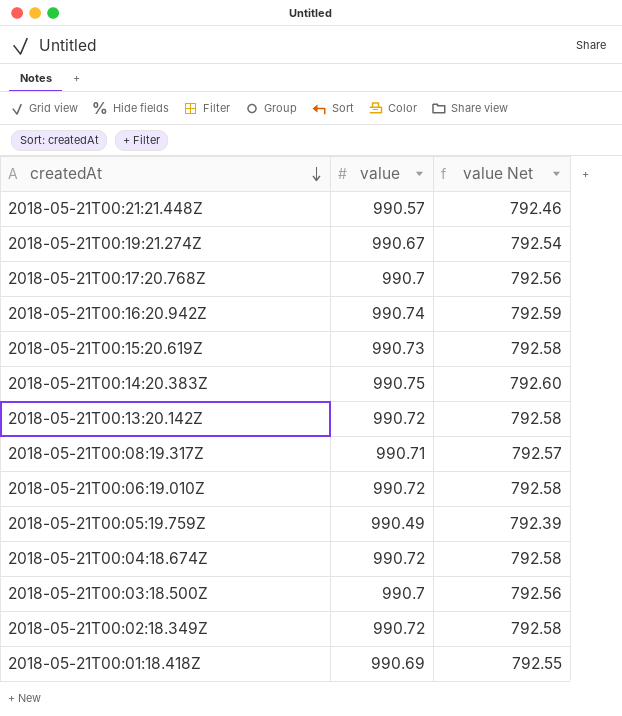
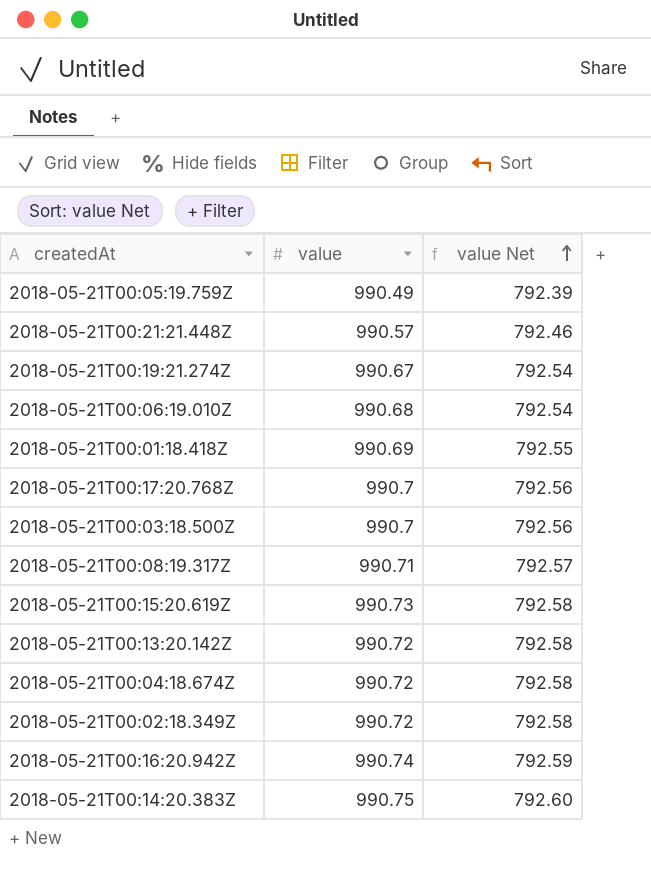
row order: createdAt descending -> value Net ascending
2018-05-21T00:06:19.010Z | value: 990.72 -> 990.68
2018-05-21T00:06:19.010Z | value Net: 792.58 -> 792.54

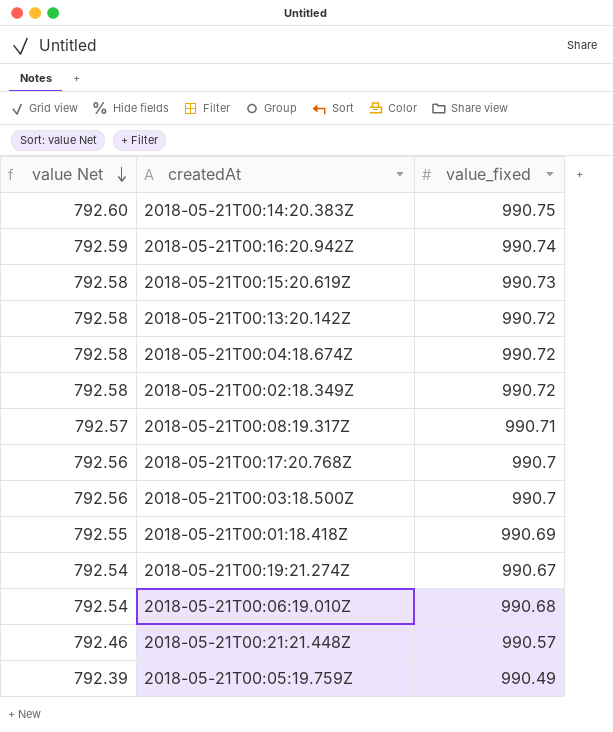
row order: value Net ascending -> value Net descending
column value Net | position: 3 -> 1
column name: value -> value_fixed

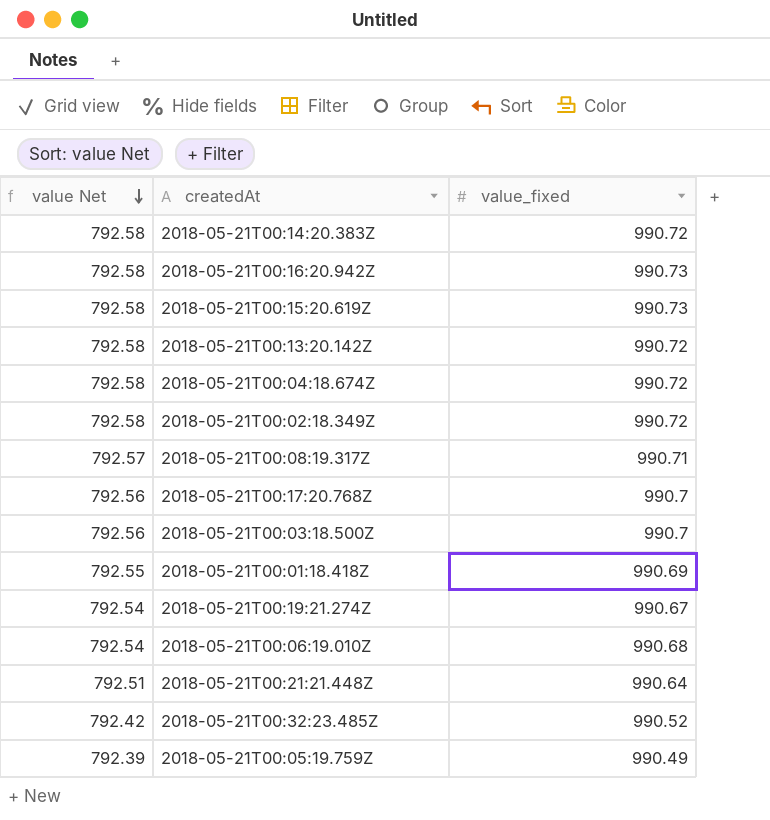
2018-05-21T00:14:20.383Z | value Net: 792.60 -> 792.58
2018-05-21T00:14:20.383Z | value_fixed: 990.75 -> 990.72
2018-05-21T00:16:20.942Z | value Net: 792.59 -> 792.58
2018-05-21T00:16:20.942Z | value_fixed: 990.74 -> 990.73
2018-05-21T00:21:21.448Z | value Net: 792.46 -> 792.51
2018-05-21T00:21:21.448Z | value_fixed: 990.57 -> 990.64
row 2018-05-21T00:32:23.485Z: none -> 792.42 | 990.52

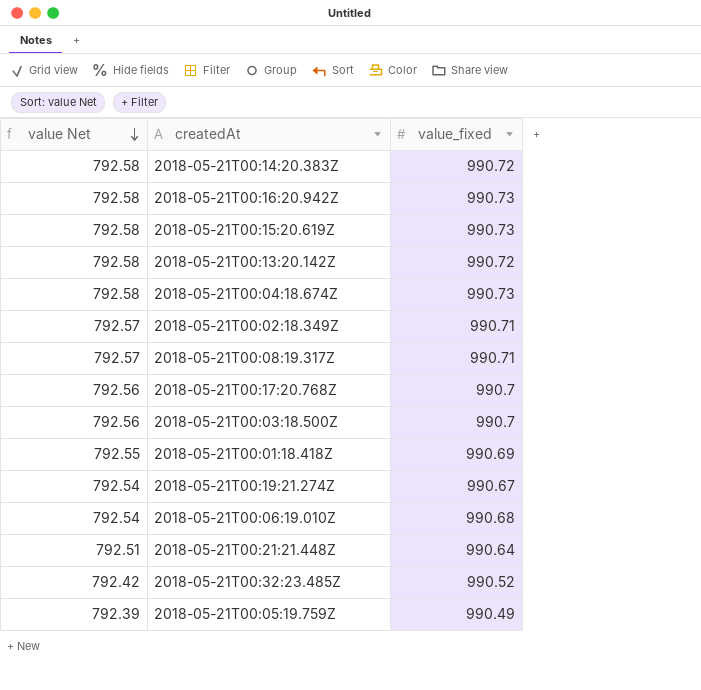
2018-05-21T00:04:18.674Z | value_fixed: 990.72 -> 990.73
2018-05-21T00:02:18.349Z | value Net: 792.58 -> 792.57
2018-05-21T00:02:18.349Z | value_fixed: 990.72 -> 990.71

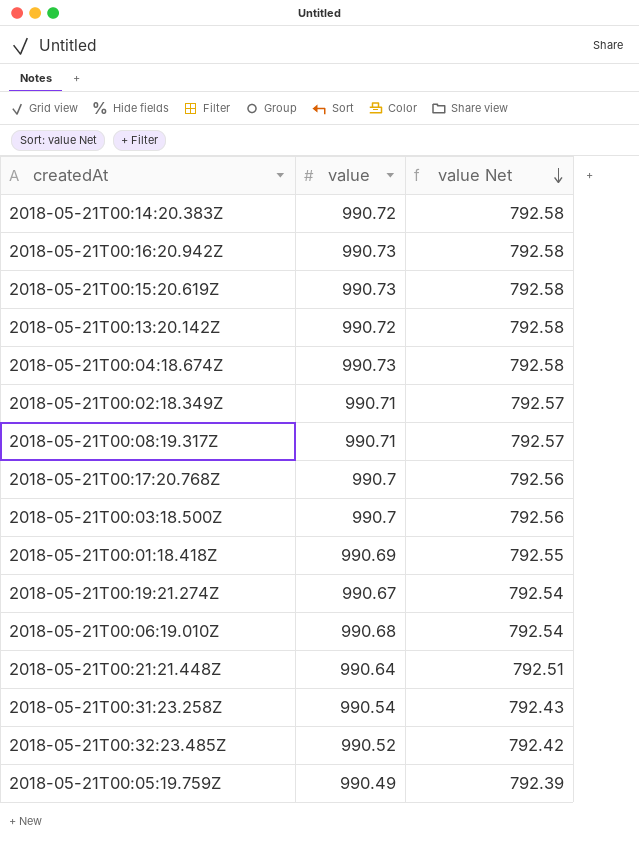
column name: value_fixed -> value
column value Net | position: 1 -> 3
row 2018-05-21T00:31:23.258Z: none -> 990.54 | 792.43

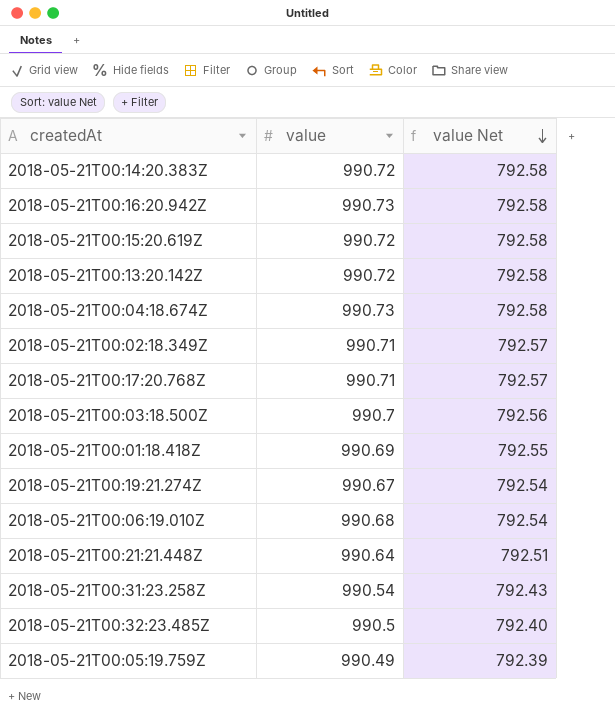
row 2018-05-21T00:08:19.317Z: 990.71 | 792.57 -> none
2018-05-21T00:15:20.619Z | value: 990.73 -> 990.72
2018-05-21T00:17:20.768Z | value: 990.7 -> 990.71
2018-05-21T00:17:20.768Z | value Net: 792.56 -> 792.57
2018-05-21T00:32:23.485Z | value: 990.52 -> 990.5
2018-05-21T00:32:23.485Z | value Net: 792.42 -> 792.40

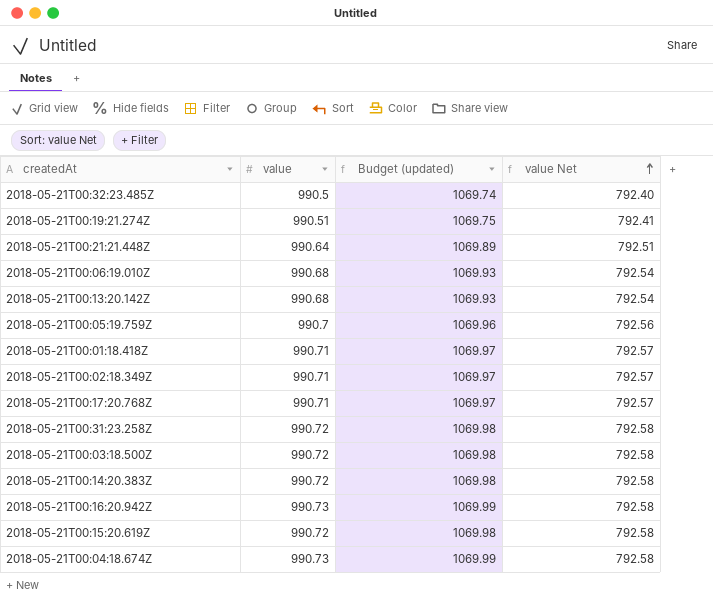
row order: value Net descending -> value Net ascending
column Budget (updated) | formula: none -> [value] * 1.08
2018-05-21T00:19:21.274Z | value: 990.67 -> 990.51
2018-05-21T00:19:21.274Z | value Net: 792.54 -> 792.41
2018-05-21T00:13:20.142Z | value: 990.72 -> 990.68
2018-05-21T00:13:20.142Z | value Net: 792.58 -> 792.54
2018-05-21T00:05:19.759Z | value: 990.49 -> 990.7
2018-05-21T00:05:19.759Z | value Net: 792.39 -> 792.56
2018-05-21T00:01:18.418Z | value: 990.69 -> 990.71
2018-05-21T00:01:18.418Z | value Net: 792.55 -> 792.57
2018-05-21T00:31:23.258Z | value: 990.54 -> 990.72
2018-05-21T00:31:23.258Z | value Net: 792.43 -> 792.58
2018-05-21T00:03:18.500Z | value: 990.7 -> 990.72
2018-05-21T00:03:18.500Z | value Net: 792.56 -> 792.58

